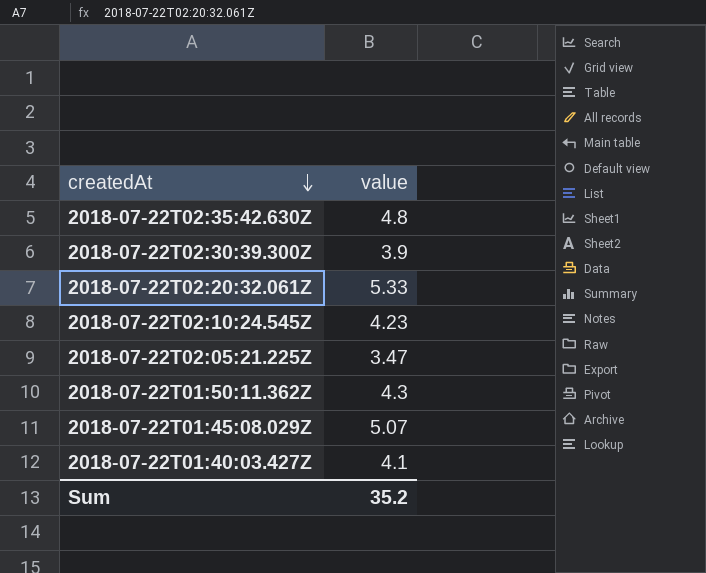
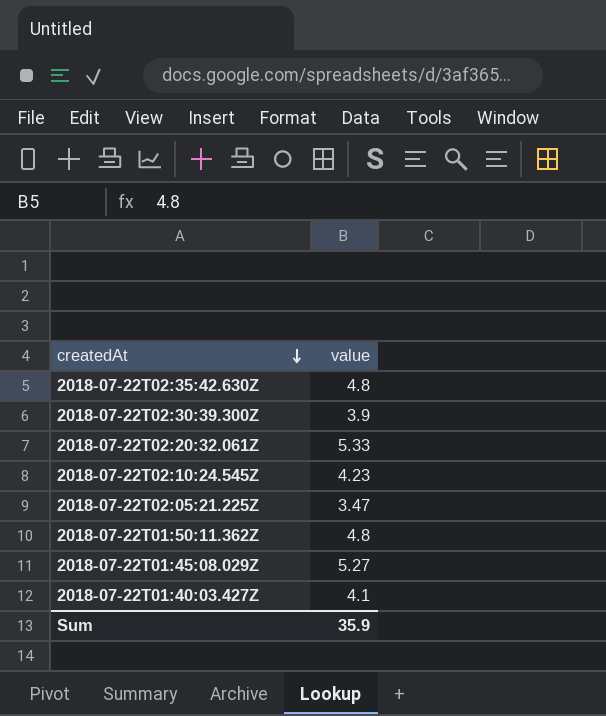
2018-07-22T01:50:11.362Z | value: 4.3 -> 4.8
2018-07-22T01:45:08.029Z | value: 5.07 -> 5.27
Sum | value: 35.2 -> 35.9

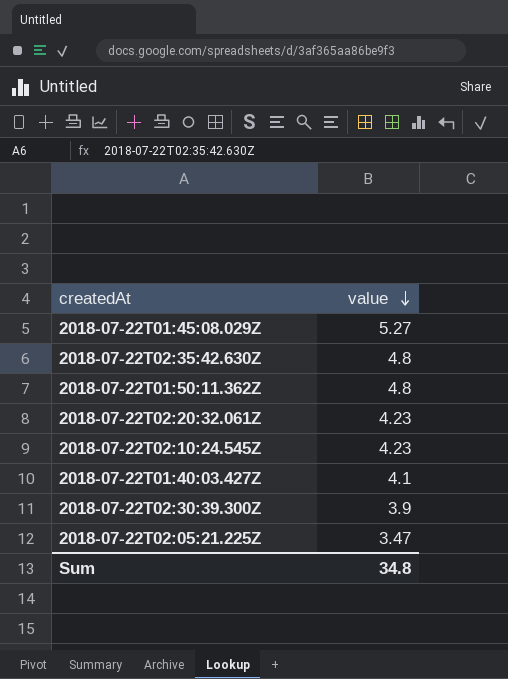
row order: createdAt descending -> value descending
2018-07-22T02:20:32.061Z | value: 5.33 -> 4.23
Sum | value: 35.9 -> 34.8

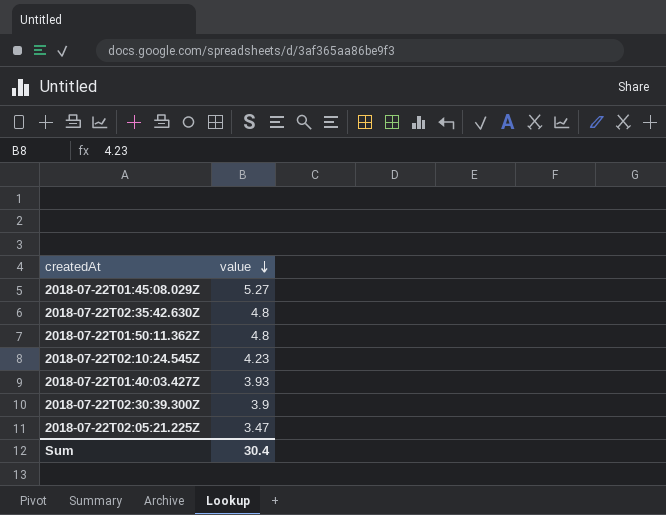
row 2018-07-22T02:20:32.061Z: 4.23 -> none
2018-07-22T01:40:03.427Z | value: 4.1 -> 3.93
Sum | value: 34.8 -> 30.4

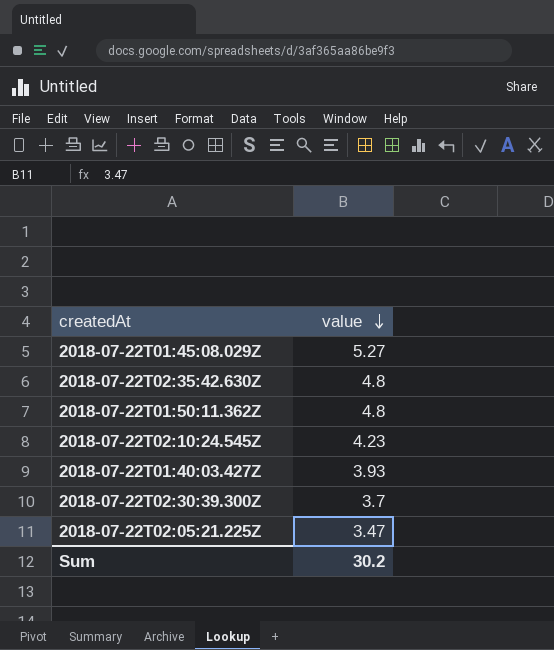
2018-07-22T02:30:39.300Z | value: 3.9 -> 3.7
Sum | value: 30.4 -> 30.2

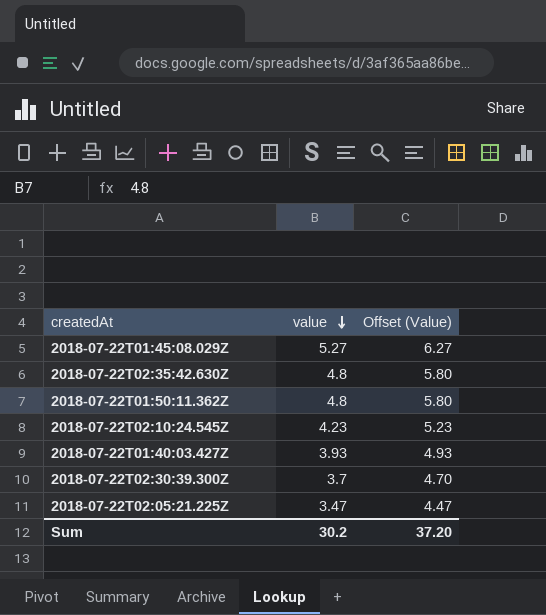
column Offset (Value) | formula: none -> [value] + 1

